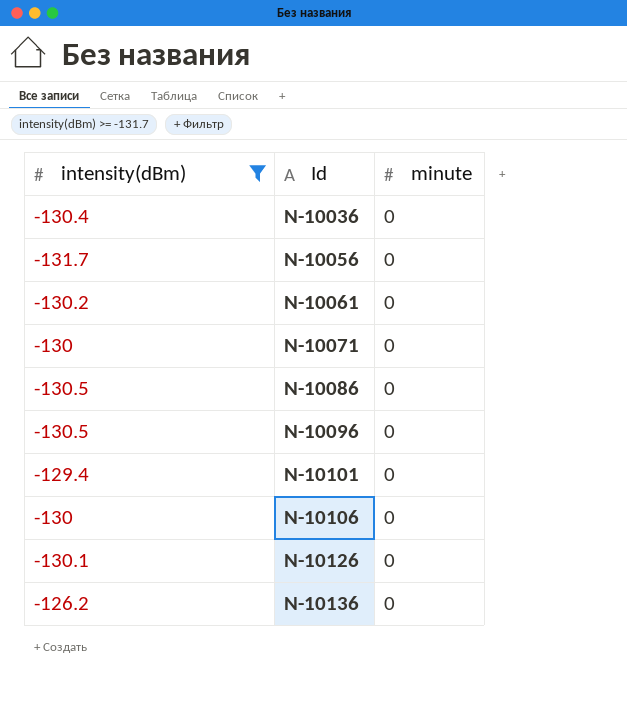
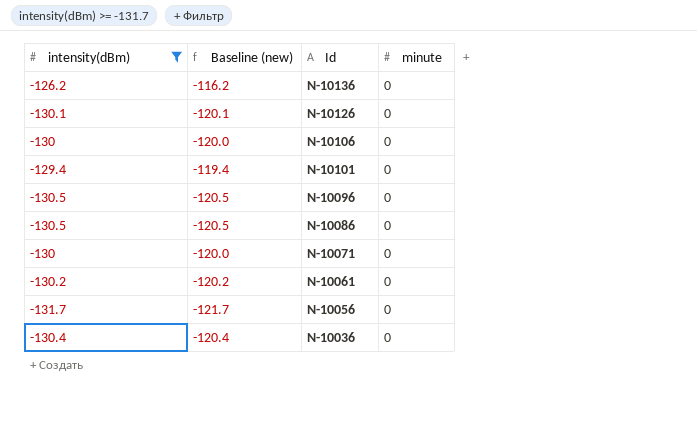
row order: Id ascending -> Id descending
column Baseline (new) | formula: none -> [intensity(dBm)] + 10

